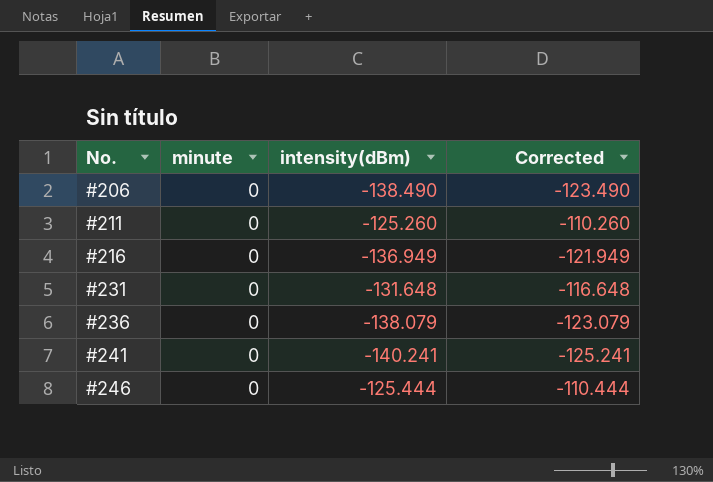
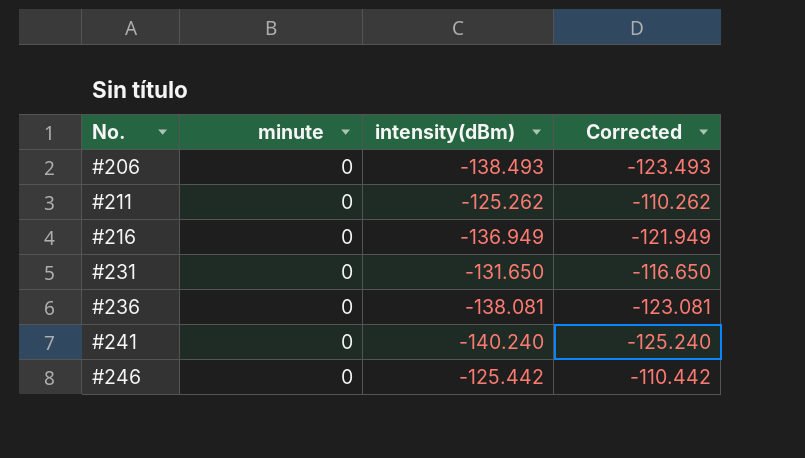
#206 | intensity(dBm): -138.490 -> -138.493
#206 | Corrected: -123.490 -> -123.493
#211 | intensity(dBm): -125.260 -> -125.262
#211 | Corrected: -110.260 -> -110.262
#231 | intensity(dBm): -131.648 -> -131.650
#231 | Corrected: -116.648 -> -116.650
#236 | intensity(dBm): -138.079 -> -138.081
#236 | Corrected: -123.079 -> -123.081
#241 | intensity(dBm): -140.241 -> -140.240
#241 | Corrected: -125.241 -> -125.240
#246 | intensity(dBm): -125.444 -> -125.442
#246 | Corrected: -110.444 -> -110.442

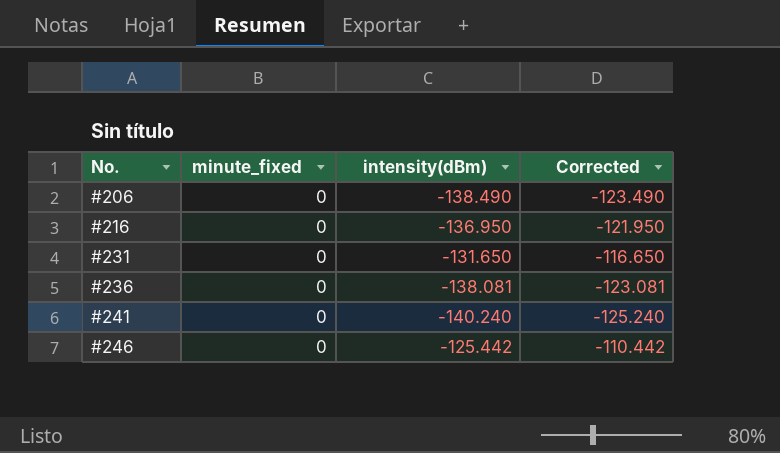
column name: minute -> minute_fixed
row #211: 0 | -125.262 | -110.262 -> none
#206 | intensity(dBm): -138.493 -> -138.490
#206 | Corrected: -123.493 -> -123.490
#216 | intensity(dBm): -136.949 -> -136.950
#216 | Corrected: -121.949 -> -121.950

